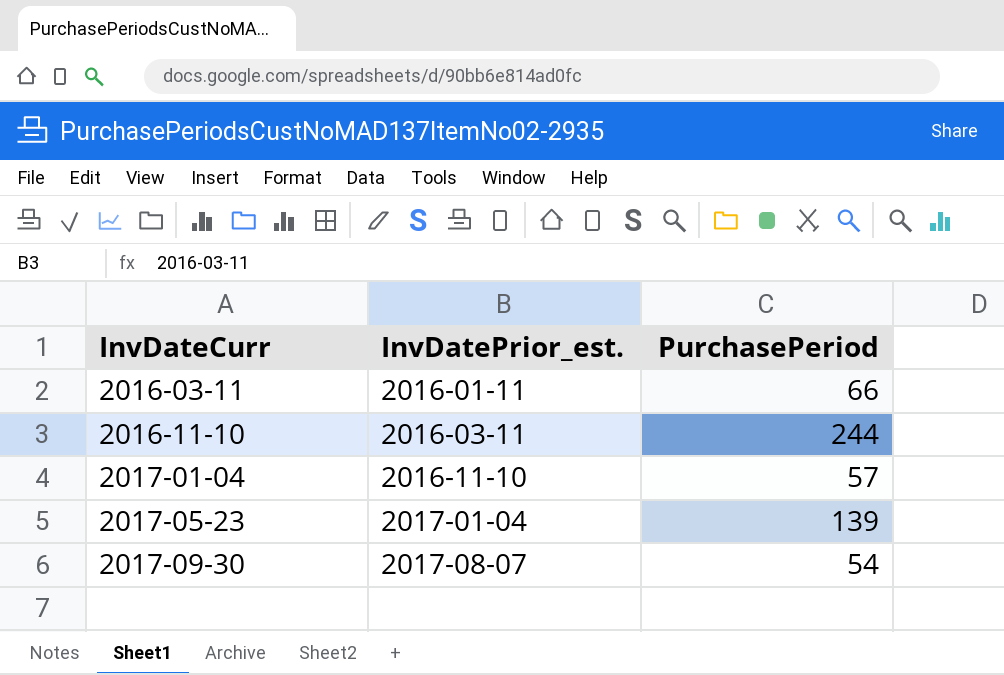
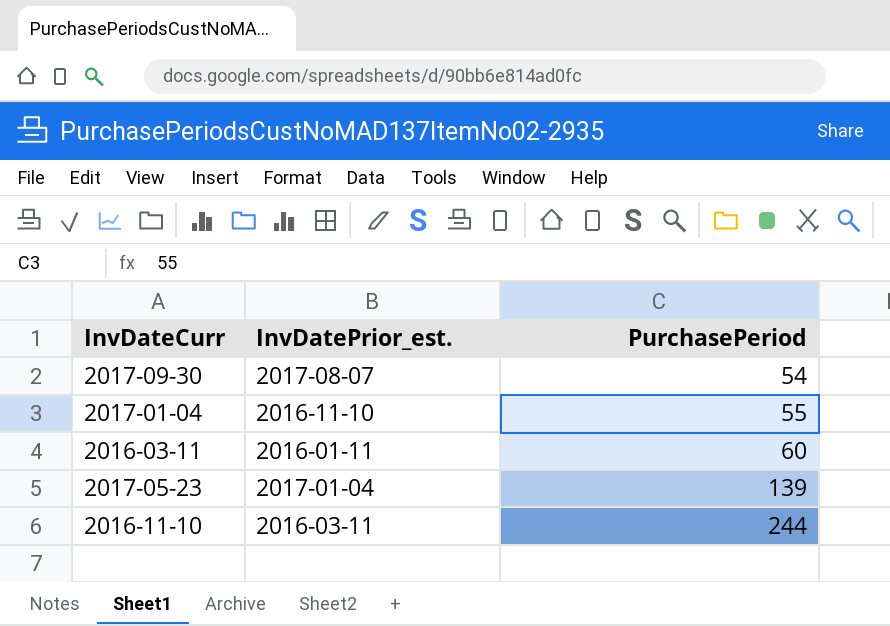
row order: InvDateCurr ascending -> PurchasePeriod ascending
2017-01-04 | PurchasePeriod: 57 -> 55
2016-03-11 | PurchasePeriod: 66 -> 60

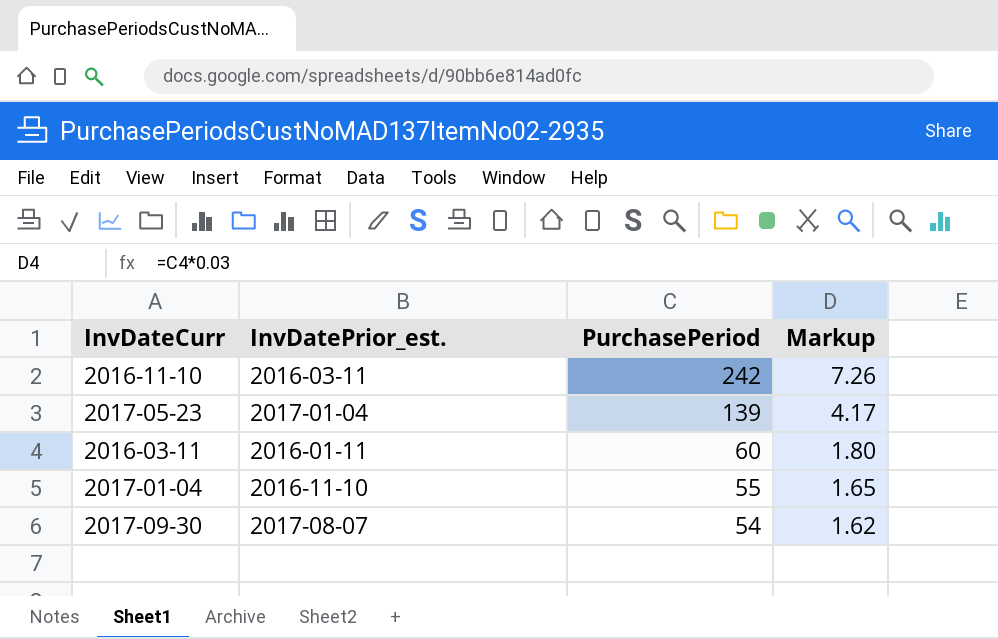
row order: PurchasePeriod ascending -> PurchasePeriod descending
column Markup | formula: none -> [PurchasePeriod] * 0.03
2016-11-10 | PurchasePeriod: 244 -> 242

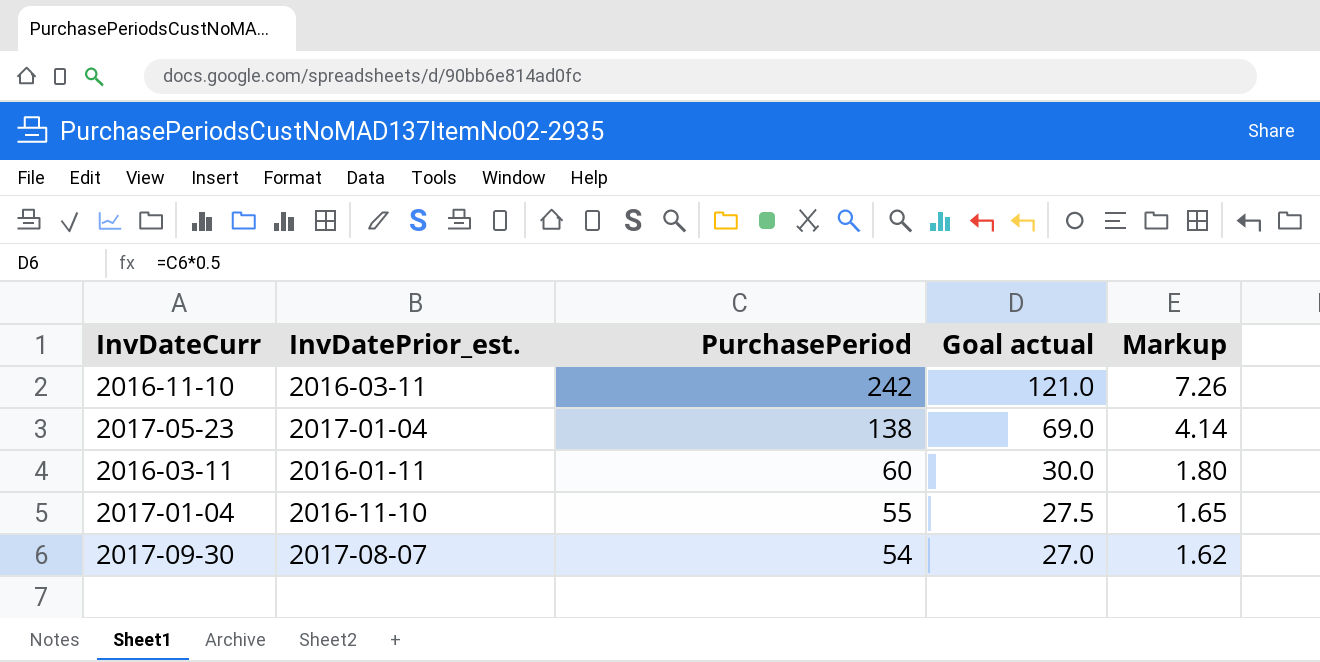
column Goal actual | formula: none -> [PurchasePeriod] * 0.5
2017-05-23 | PurchasePeriod: 139 -> 138
2017-05-23 | Markup: 4.17 -> 4.14

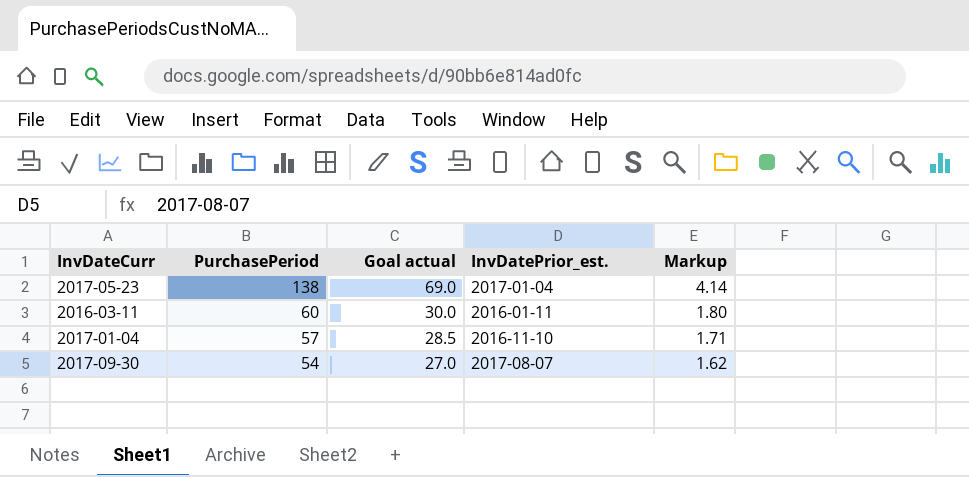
column InvDatePrior_est. | position: 2 -> 4
row 2016-11-10: 2016-03-11 | 242 | 121.0 | 7.26 -> none
2017-01-04 | PurchasePeriod: 55 -> 57
2017-01-04 | Goal actual: 27.5 -> 28.5
2017-01-04 | Markup: 1.65 -> 1.71

